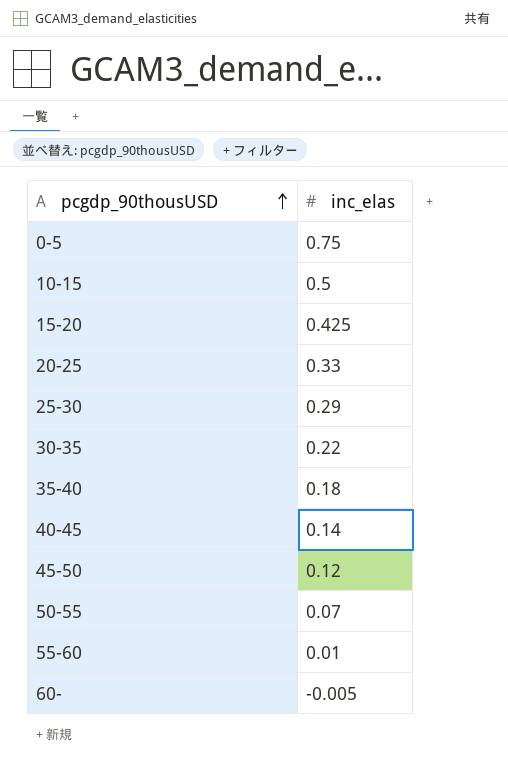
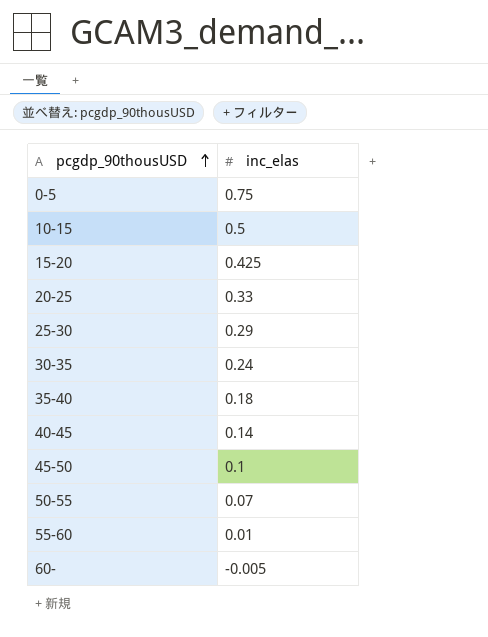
30-35 | inc_elas: 0.22 -> 0.24
45-50 | inc_elas: 0.12 -> 0.1

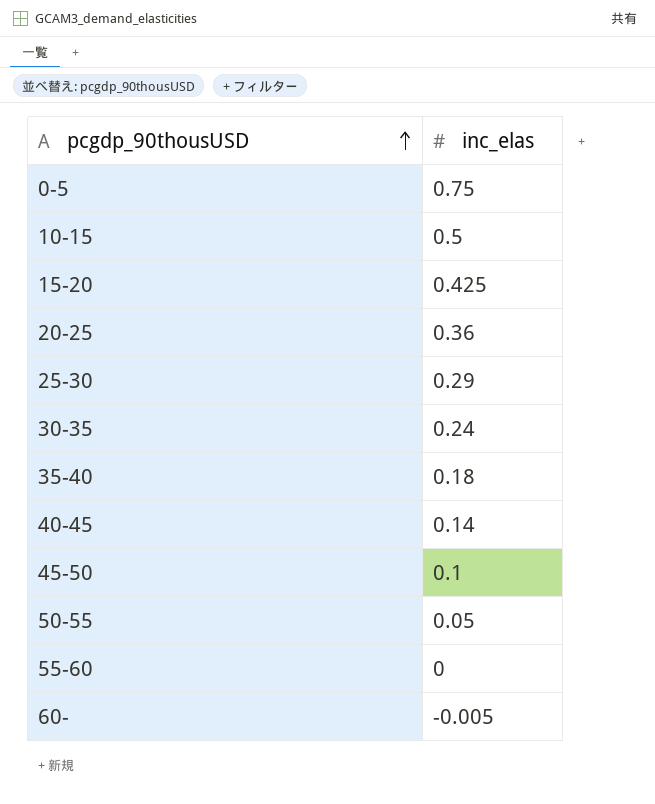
20-25 | inc_elas: 0.33 -> 0.36
50-55 | inc_elas: 0.07 -> 0.05
55-60 | inc_elas: 0.01 -> 0

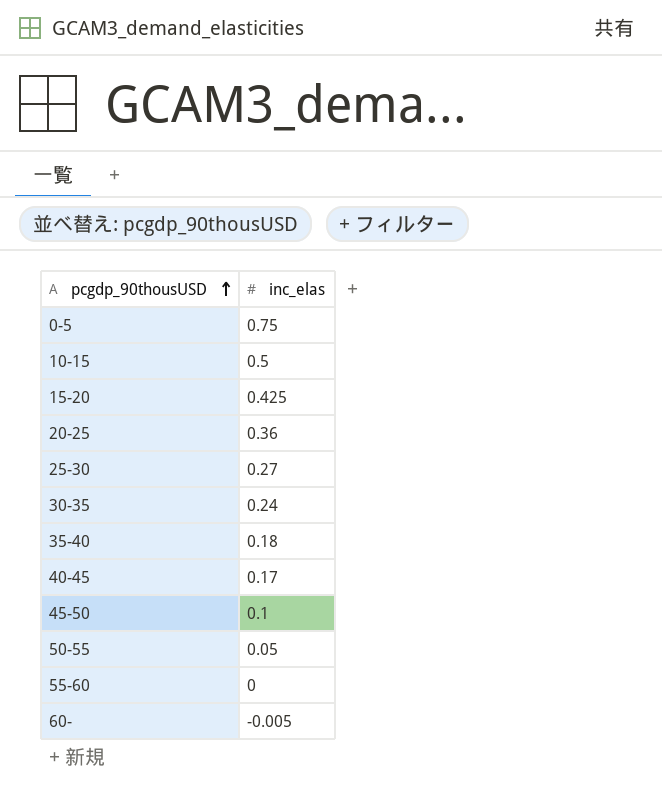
25-30 | inc_elas: 0.29 -> 0.27
40-45 | inc_elas: 0.14 -> 0.17

